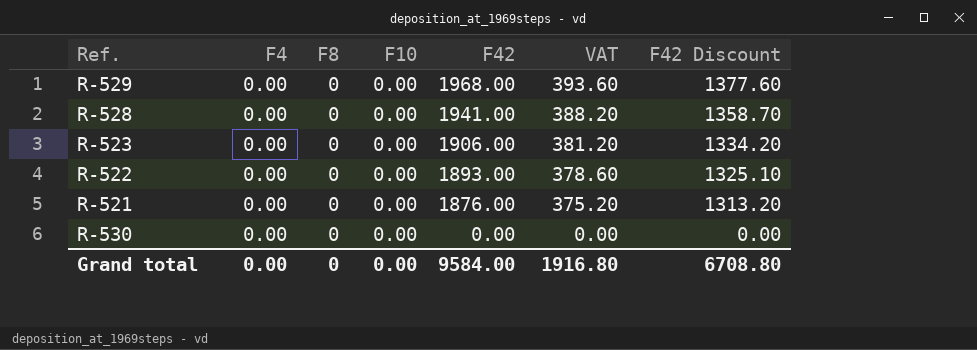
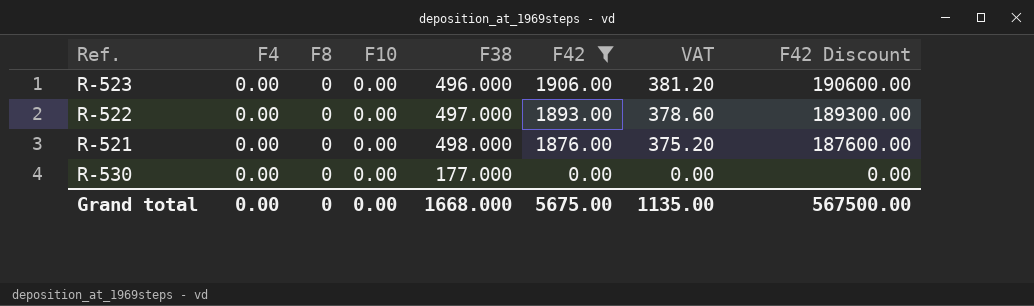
filter: none -> F42 <= 1906.00
column F38 | position: none -> 5
column F42 Discount | formula: [F42] * 0.7 -> [F42] * 100
Grand total | F42: 9584.00 -> 5675.00
Grand total | VAT: 1916.80 -> 1135.00
Grand total | F42 Discount: 6708.80 -> 567500.00

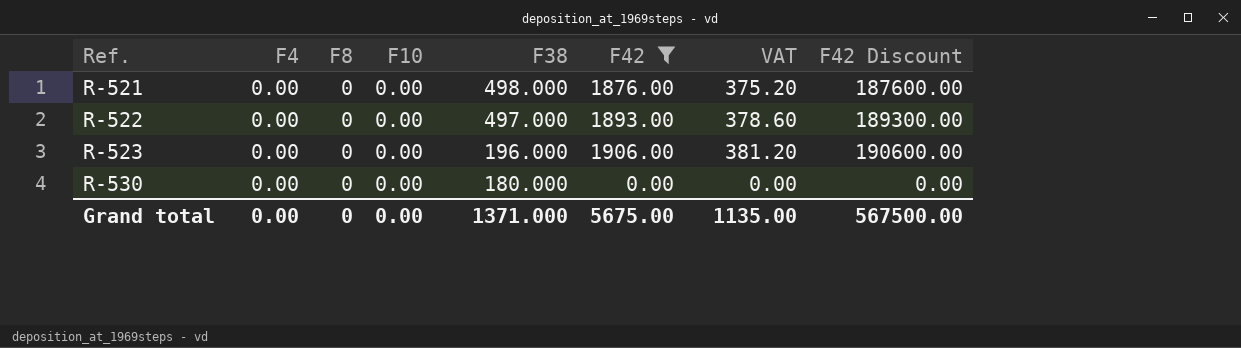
row order: F42 descending -> Ref. ascending
R-523 | F38: 496.000 -> 196.000
R-530 | F38: 177.000 -> 180.000
Grand total | F38: 1668.000 -> 1371.000

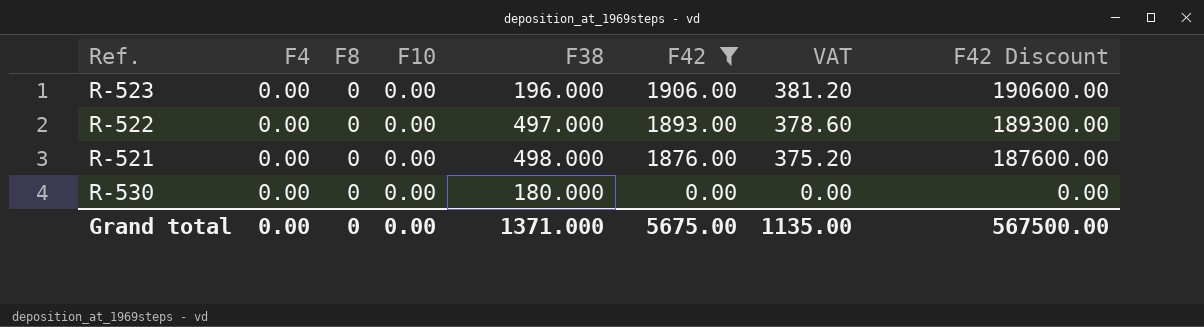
row order: Ref. ascending -> F42 descending

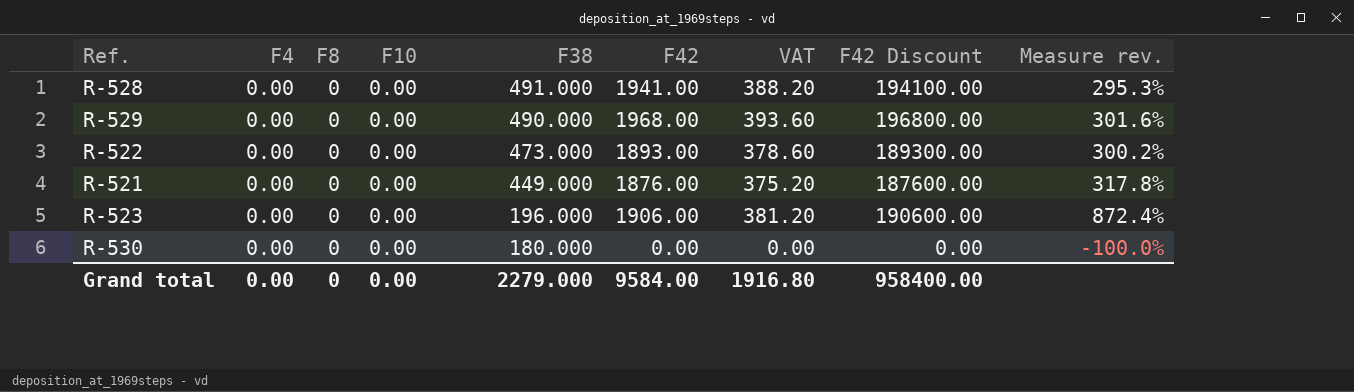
filter: F42 <= 1906.00 -> none
row order: F42 descending -> F38 descending
column Measure rev. | formula: none -> ([F42] - [F38]) / [F38]
R-522 | F38: 497.000 -> 473.000
R-521 | F38: 498.000 -> 449.000
Grand total | F38: 1371.000 -> 2279.000
Grand total | F42: 5675.00 -> 9584.00
Grand total | VAT: 1135.00 -> 1916.80
Grand total | F42 Discount: 567500.00 -> 958400.00

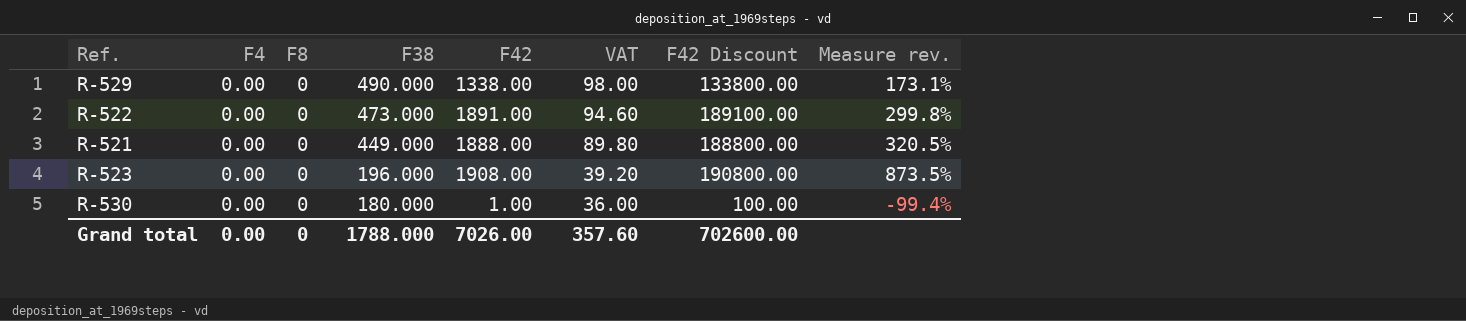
column F10 | position: 4 -> none
column VAT | formula: [F42] * 0.2 -> [F38] * 0.2
row R-528: 0.00 | 0 | 0.00 | 491.000 | 1941.00 | 388.20 | 194100.00 | 295.3% -> none
R-529 | F42: 1968.00 -> 1338.00
R-529 | F42 Discount: 196800.00 -> 133800.00
R-529 | Measure rev.: 301.6% -> 173.1%
R-522 | F42: 1893.00 -> 1891.00
R-522 | F42 Discount: 189300.00 -> 189100.00
R-522 | Measure rev.: 300.2% -> 299.8%
R-521 | F42: 1876.00 -> 1888.00
R-521 | F42 Discount: 187600.00 -> 188800.00
R-521 | Measure rev.: 317.8% -> 320.5%
R-523 | F42: 1906.00 -> 1908.00
R-523 | F42 Discount: 190600.00 -> 190800.00
R-523 | Measure rev.: 872.4% -> 873.5%
R-530 | F42: 0.00 -> 1.00
R-530 | F42 Discount: 0.00 -> 100.00
R-530 | Measure rev.: -100.0% -> -99.4%
Grand total | F38: 2279.000 -> 1788.000
Grand total | F42: 9584.00 -> 7026.00
Grand total | VAT: 1916.80 -> 357.60
Grand total | F42 Discount: 958400.00 -> 702600.00

